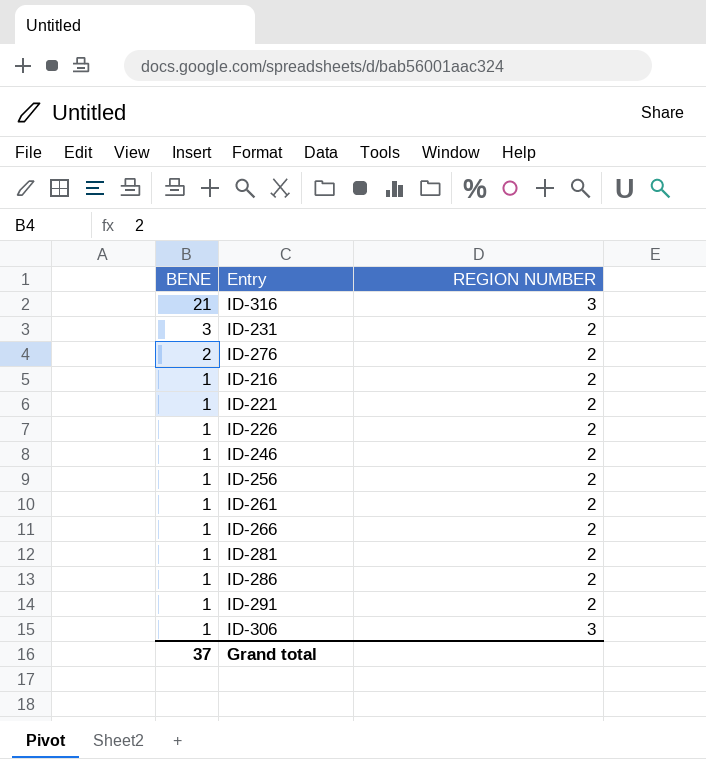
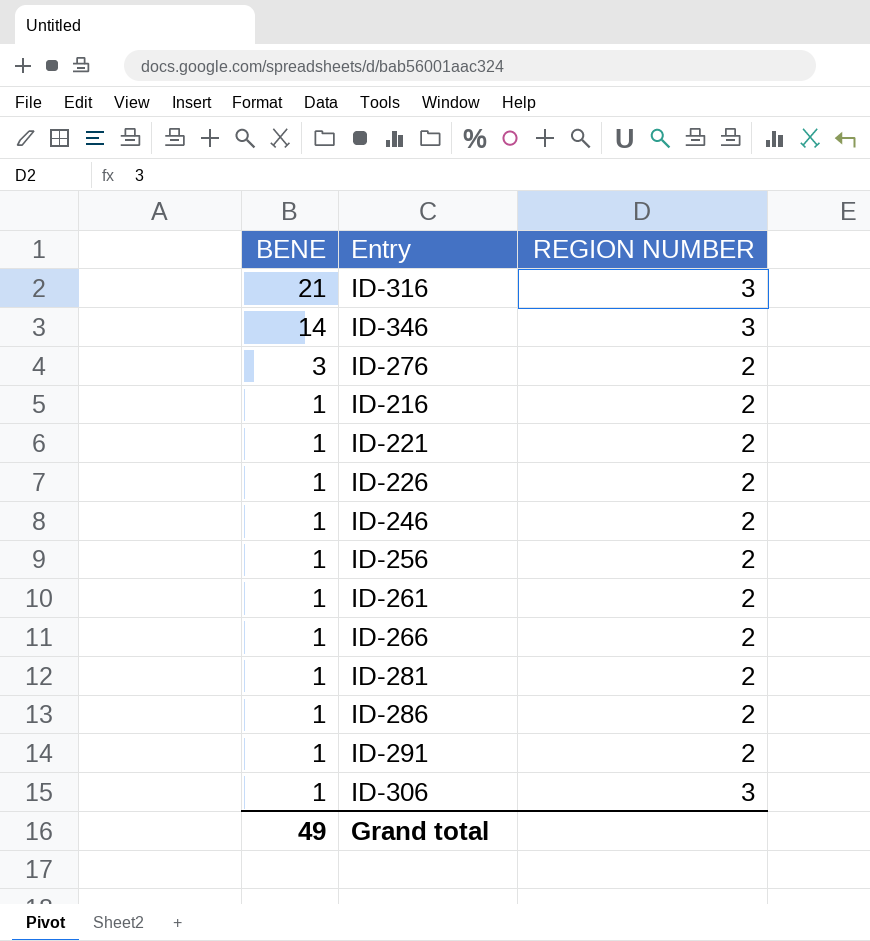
row ID-231: 3 | 2 -> none
row ID-346: none -> 14 | 3
ID-276 | BENE: 2 -> 3
Grand total | BENE: 37 -> 49

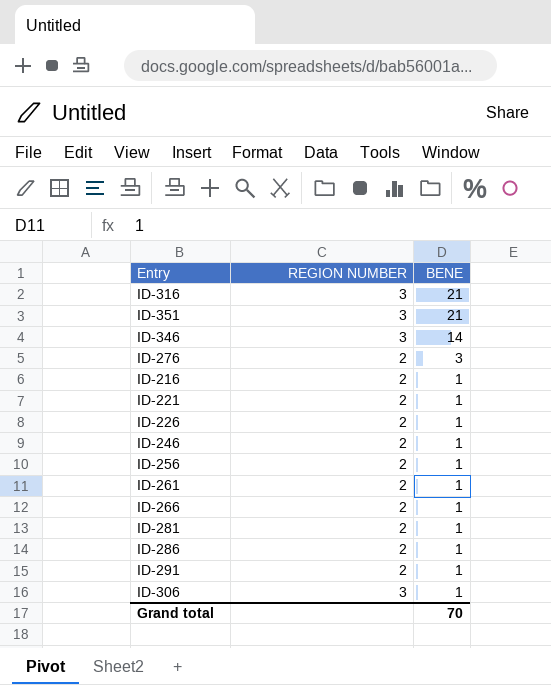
column BENE | position: 1 -> 3
row ID-351: none -> 3 | 21
Grand total | BENE: 49 -> 70

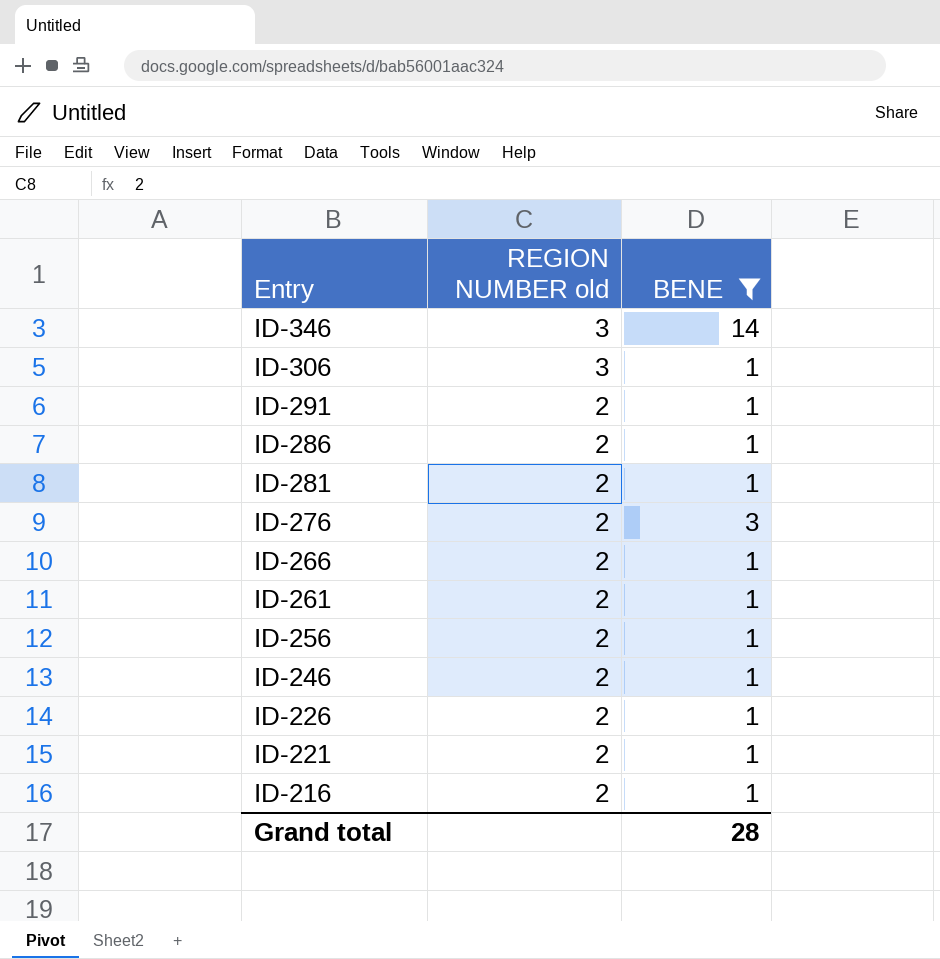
filter: none -> BENE != 21
row order: BENE descending -> Entry descending
column name: REGION NUMBER -> REGION NUMBER old
Grand total | BENE: 70 -> 28

